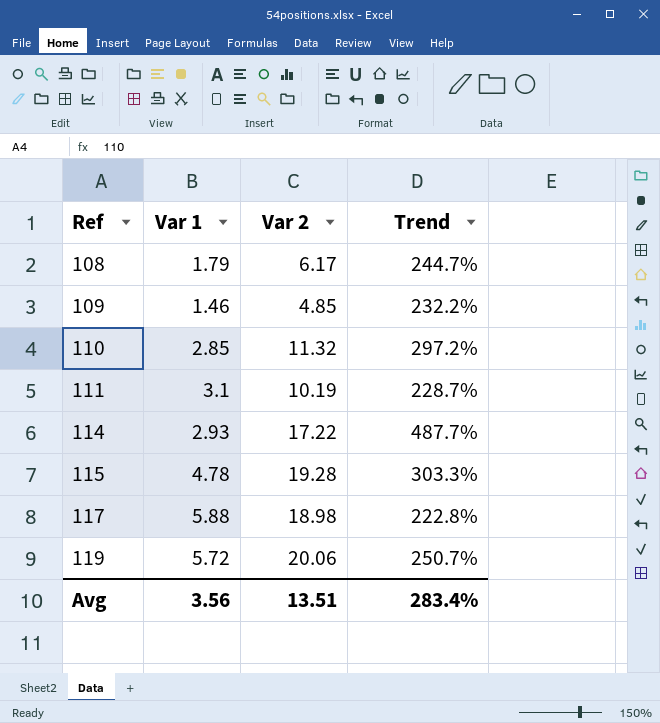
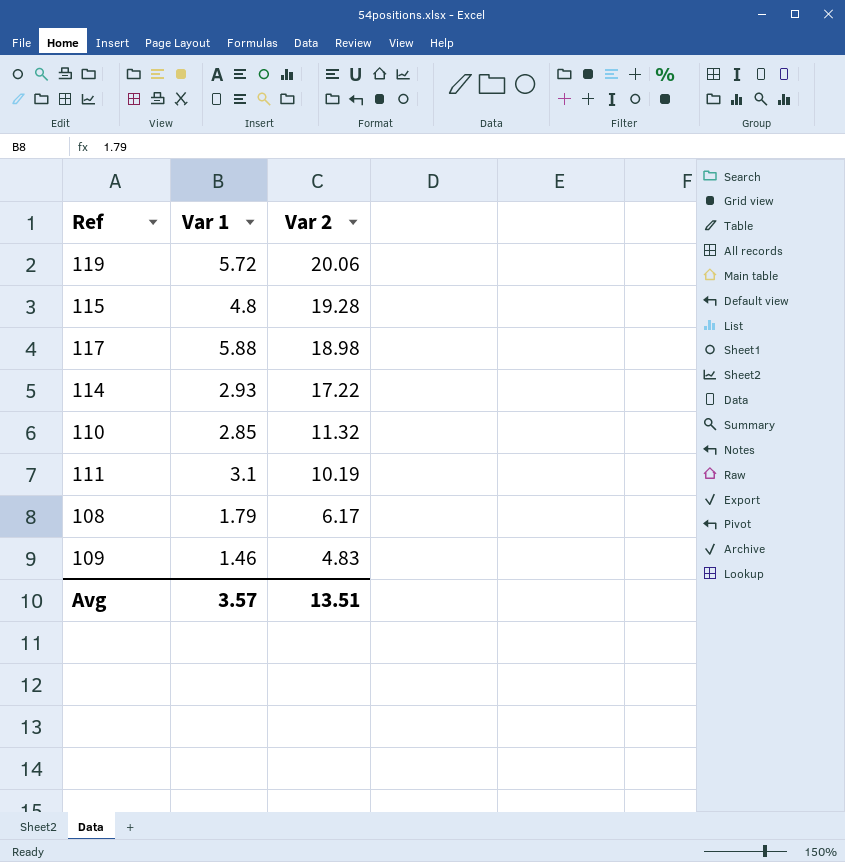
row order: Ref ascending -> Var 2 descending
column Trend | formula: ([Var 2] - [Var 1]) / [Var 1] -> none
115 | Var 1: 4.78 -> 4.8
109 | Var 2: 4.85 -> 4.83
Avg | Var 1: 3.56 -> 3.57

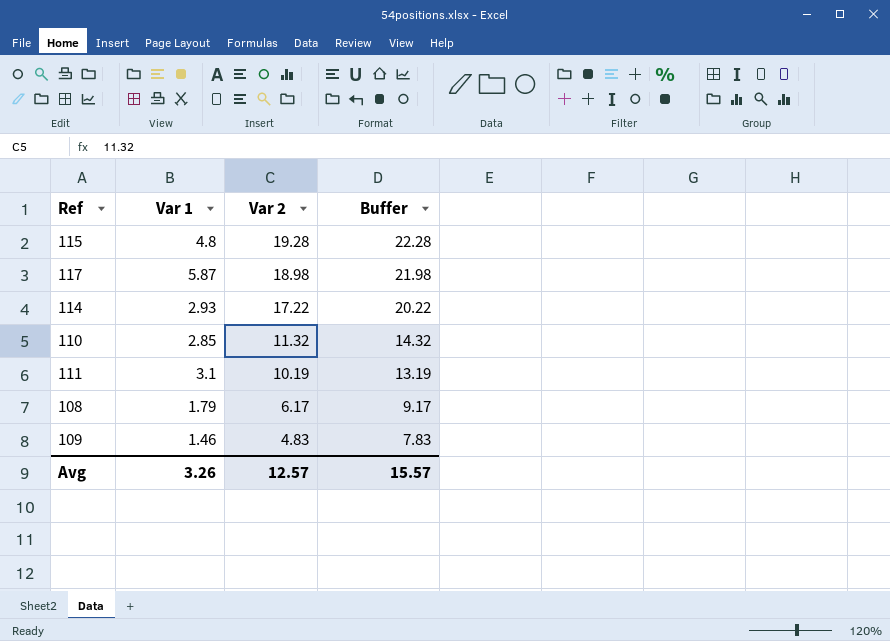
column Buffer | formula: none -> [Var 2] + 3
row 119: 5.72 | 20.06 -> none
117 | Var 1: 5.88 -> 5.87
Avg | Var 1: 3.57 -> 3.26
Avg | Var 2: 13.51 -> 12.57

